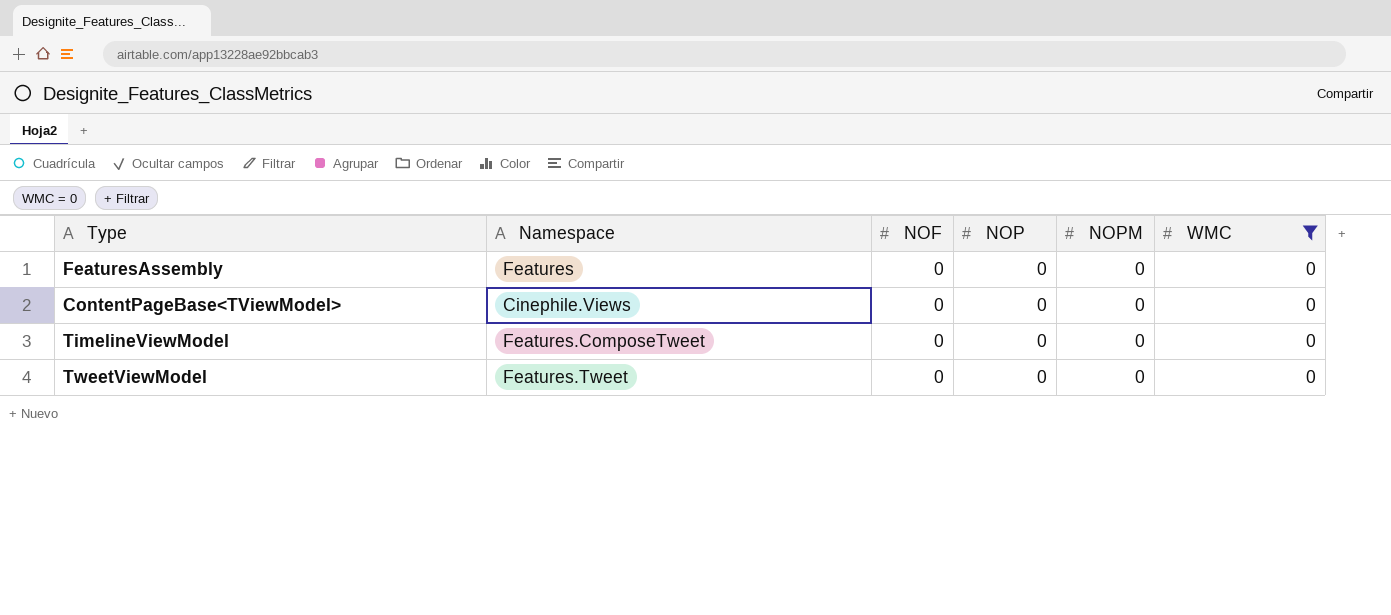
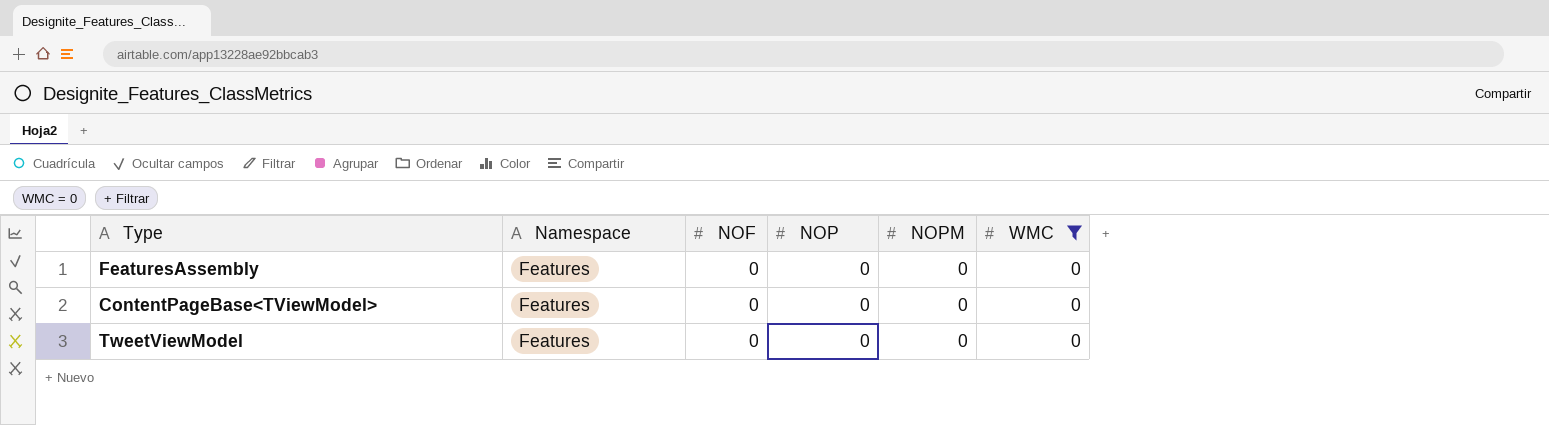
row TimelineViewModel: Features.ComposeTweet | 0 | 0 | 0 | 0 -> none
ContentPageBase<TViewModel> | Namespace: Cinephile.Views -> Features
TweetViewModel | Namespace: Features.Tweet -> Features

